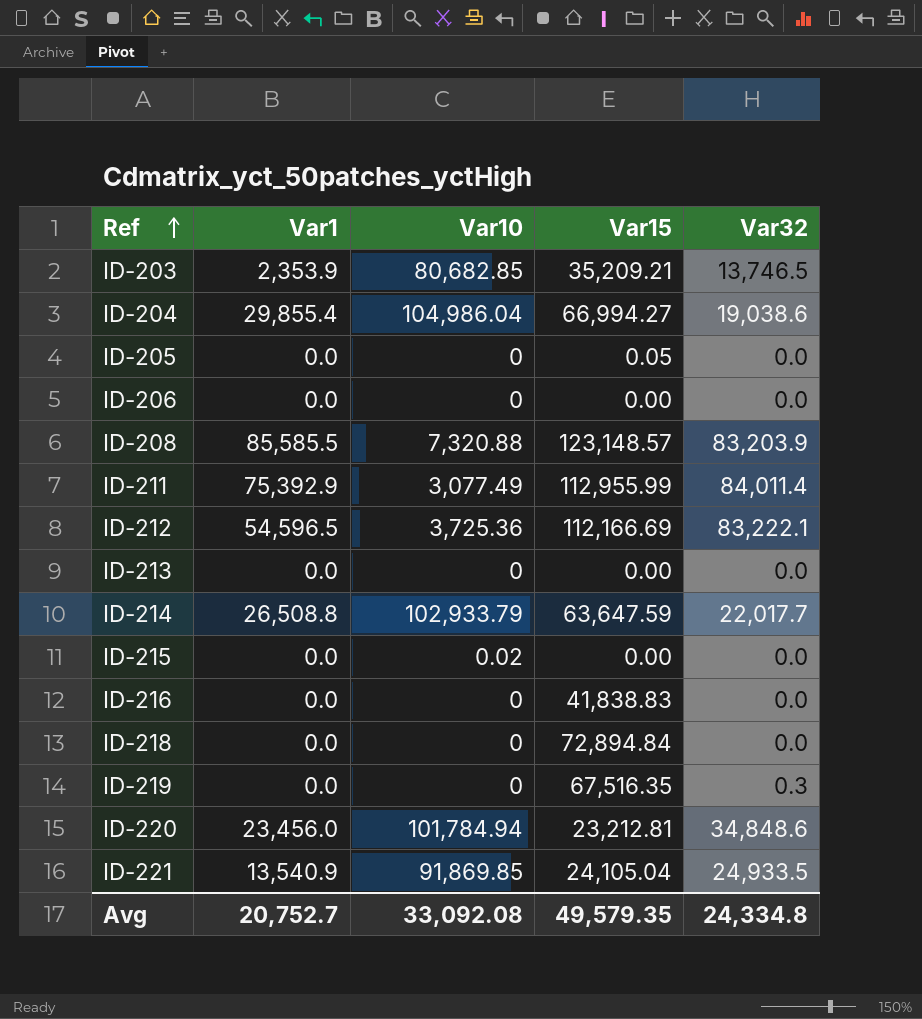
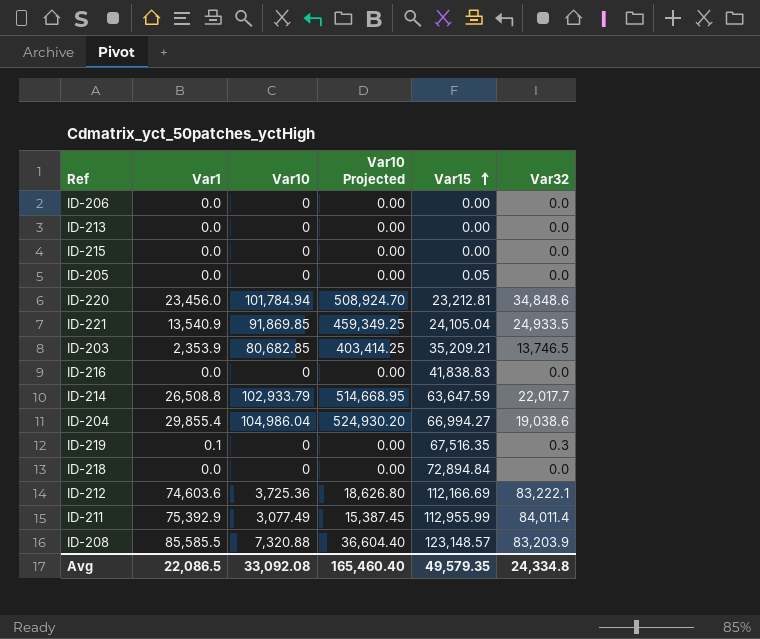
row order: Ref ascending -> Var15 ascending
column Var10 Projected | formula: none -> [Var10] * 5
ID-215 | Var10: 0.02 -> 0
ID-219 | Var1: 0.0 -> 0.1
ID-212 | Var1: 54,596.5 -> 74,603.6
Avg | Var1: 20,752.7 -> 22,086.5

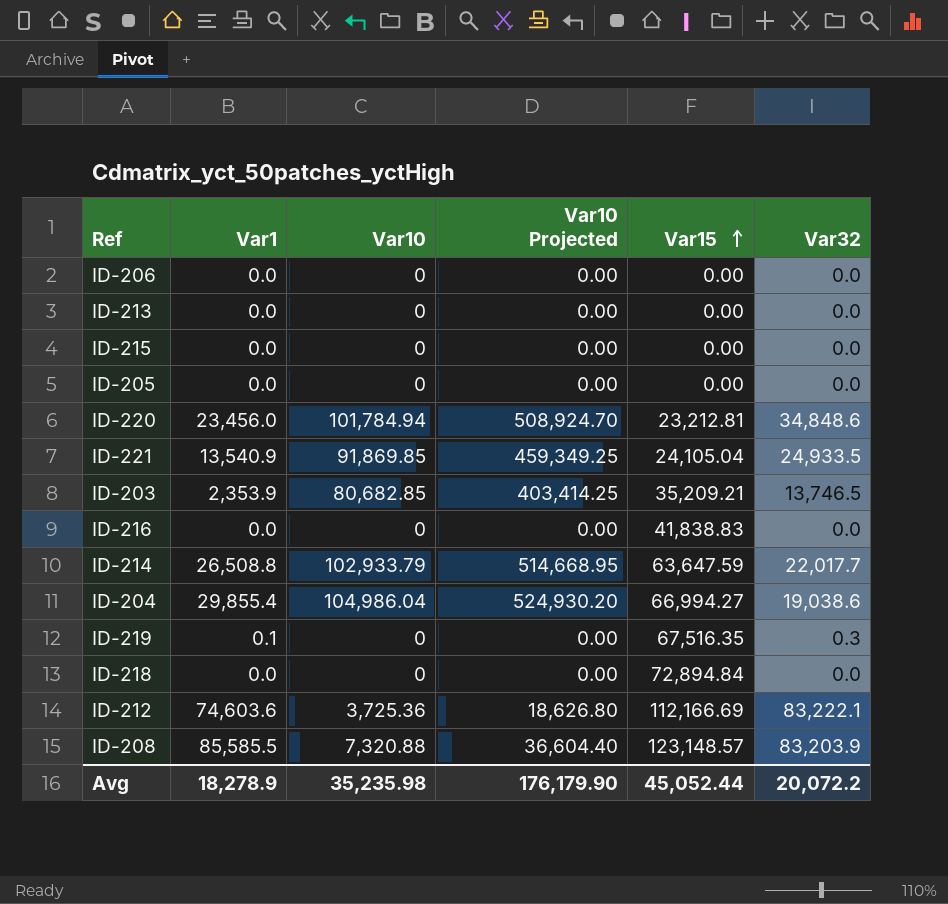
row ID-211: 75,392.9 | 3,077.49 | 15,387.45 | 112,955.99 | 84,011.4 -> none
ID-205 | Var15: 0.05 -> 0.00
Avg | Var1: 22,086.5 -> 18,278.9
Avg | Var10: 33,092.08 -> 35,235.98
Avg | Var10 Projected: 165,460.40 -> 176,179.90
Avg | Var15: 49,579.35 -> 45,052.44
Avg | Var32: 24,334.8 -> 20,072.2

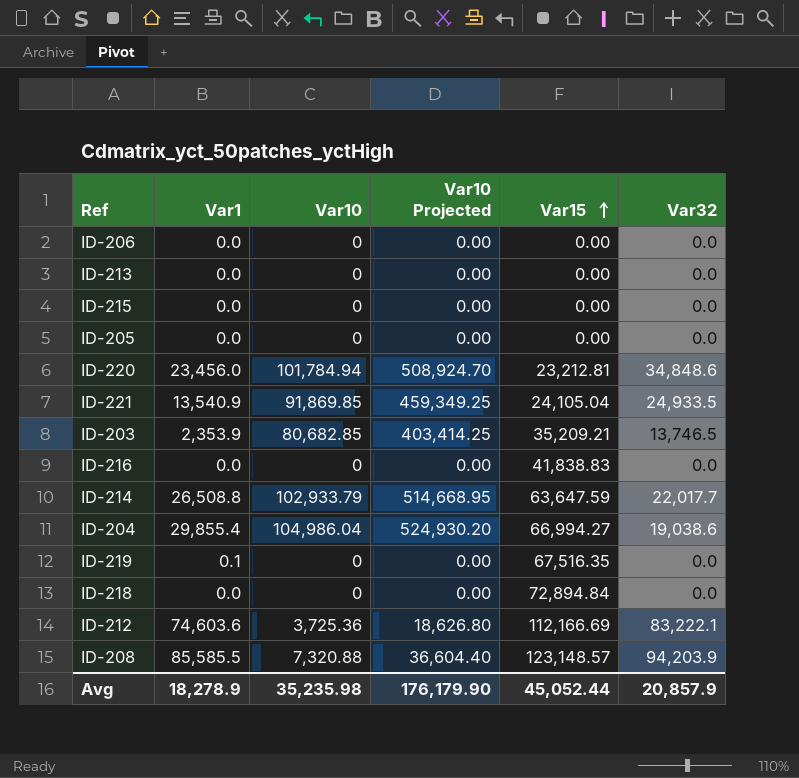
ID-219 | Var32: 0.3 -> 0.0
ID-208 | Var32: 83,203.9 -> 94,203.9
Avg | Var32: 20,072.2 -> 20,857.9

